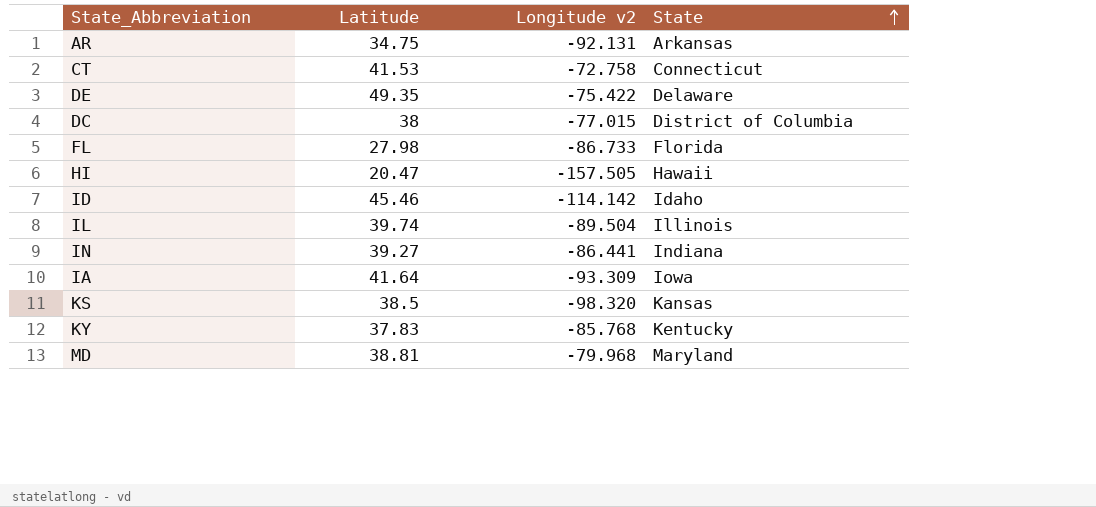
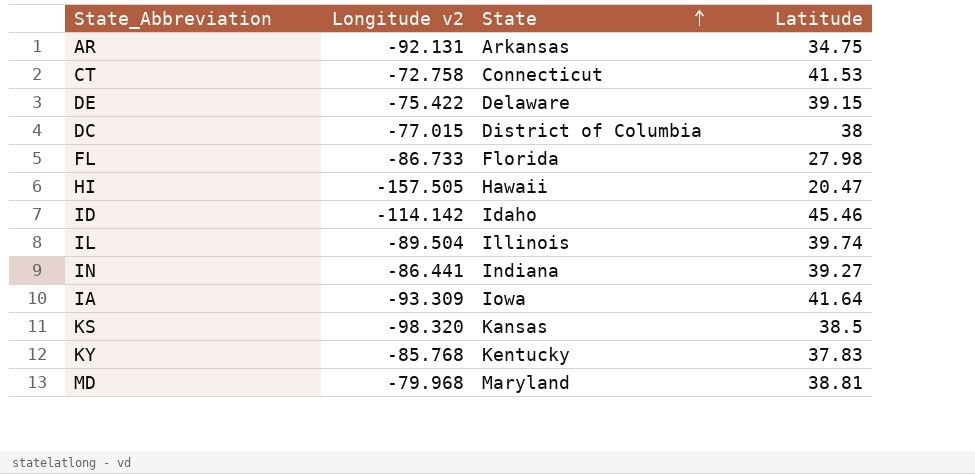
column Latitude | position: 2 -> 4
DE | Latitude: 49.35 -> 39.15

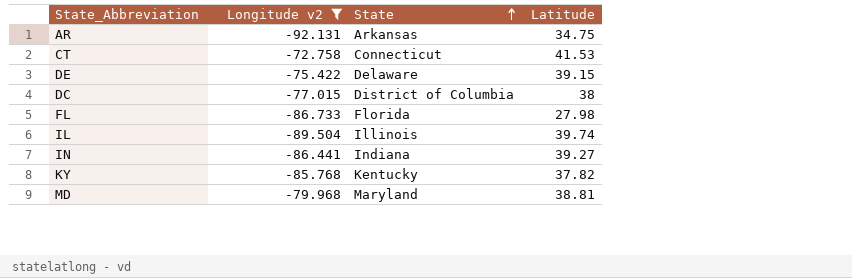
filter: none -> Longitude v2 >= -92.131
KY | Latitude: 37.83 -> 37.82

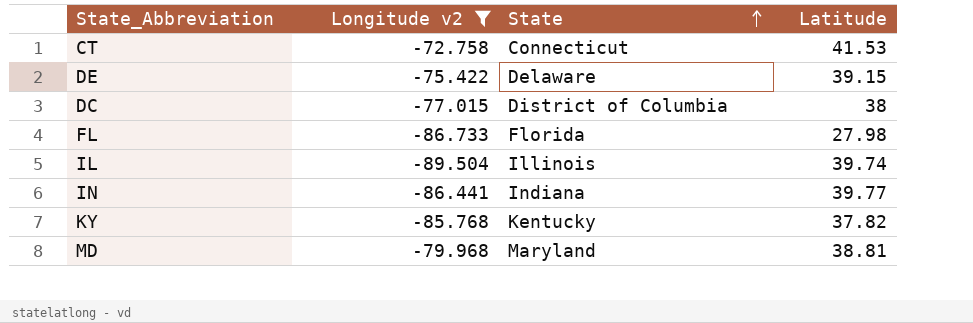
row AR: -92.131 | Arkansas | 34.75 -> none
IN | Latitude: 39.27 -> 39.77

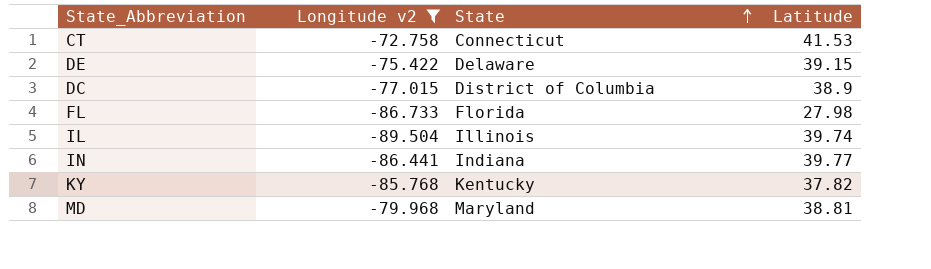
DC | Latitude: 38 -> 38.9

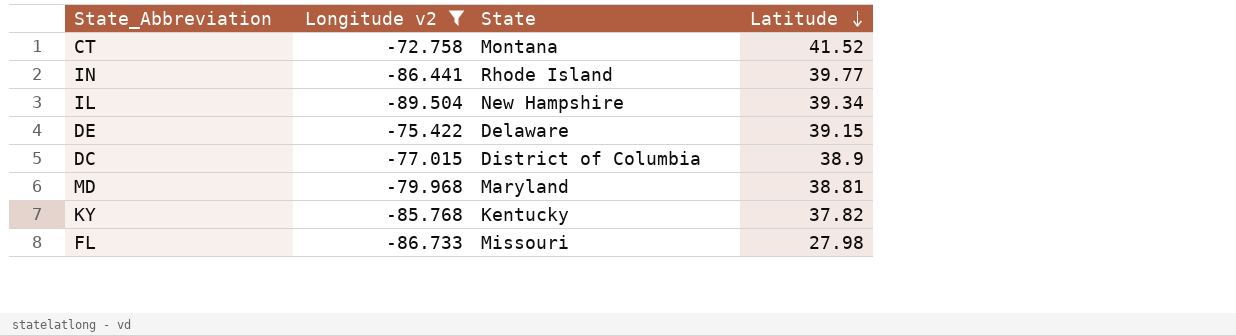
row order: State ascending -> Latitude descending
CT | State: Connecticut -> Montana
CT | Latitude: 41.53 -> 41.52
IN | State: Indiana -> Rhode Island
IL | State: Illinois -> New Hampshire
IL | Latitude: 39.74 -> 39.34
FL | State: Florida -> Missouri

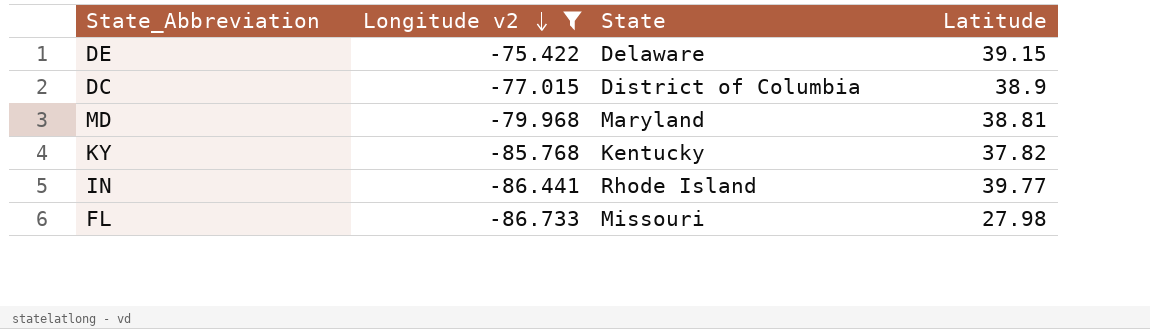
row order: Latitude descending -> Longitude v2 descending
row CT: -72.758 | Montana | 41.52 -> none
row IL: -89.504 | New Hampshire | 39.34 -> none

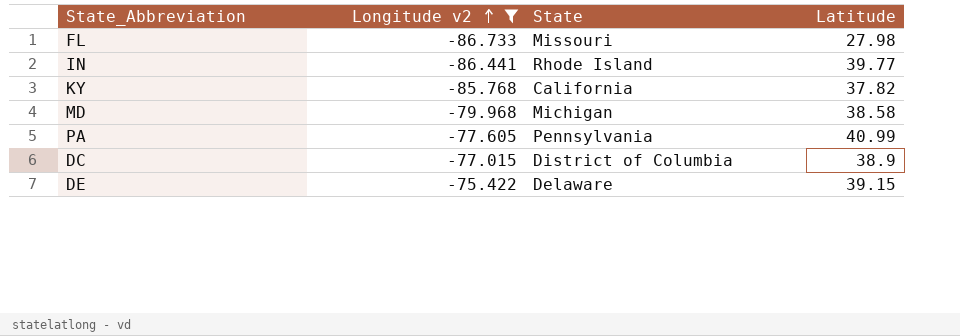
row order: Longitude v2 descending -> Longitude v2 ascending
KY | State: Kentucky -> California
MD | State: Maryland -> Michigan
MD | Latitude: 38.81 -> 38.58
row PA: none -> -77.605 | Pennsylvania | 40.99

